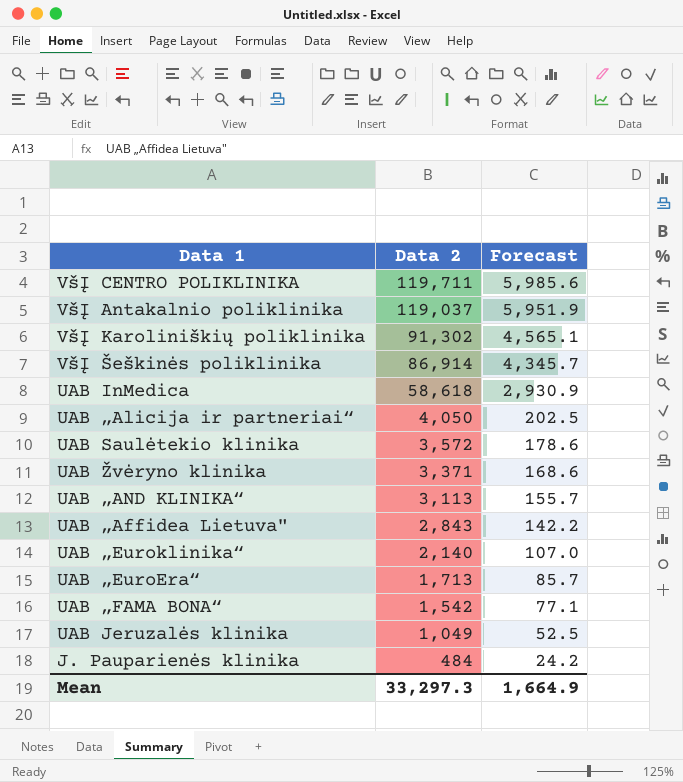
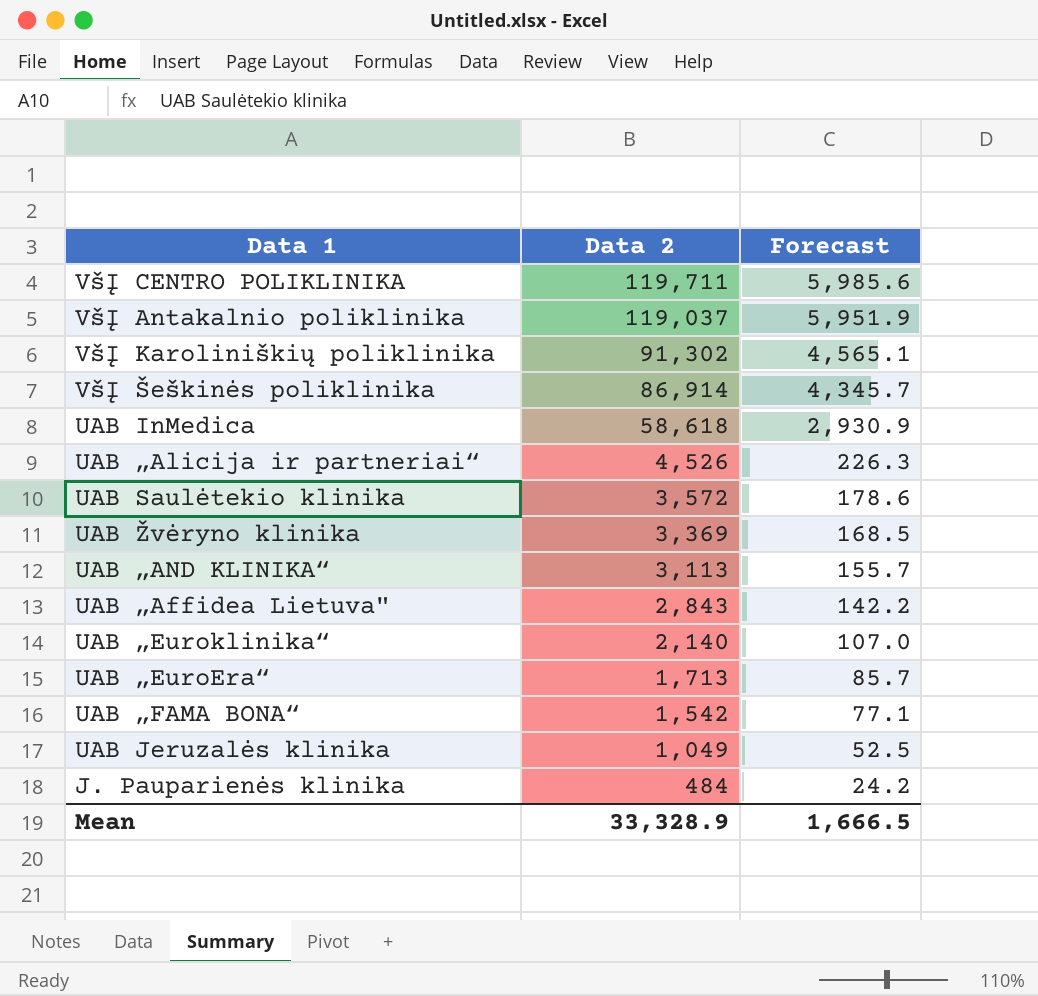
UAB „Alicija ir partneriai“ | Data 2: 4,050 -> 4,526
UAB „Alicija ir partneriai“ | Forecast: 202.5 -> 226.3
UAB Žvėryno klinika | Data 2: 3,371 -> 3,369
UAB Žvėryno klinika | Forecast: 168.6 -> 168.5
Mean | Data 2: 33,297.3 -> 33,328.9
Mean | Forecast: 1,664.9 -> 1,666.5

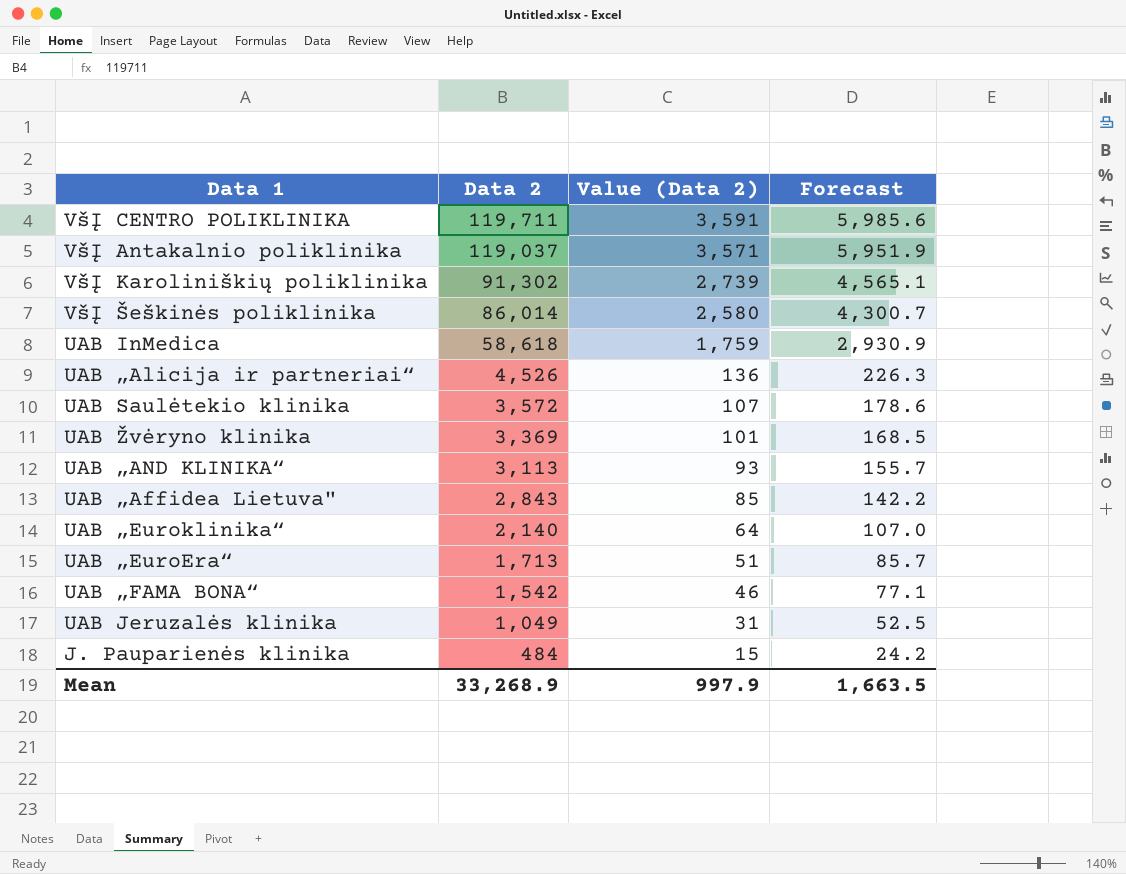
column Value (Data 2) | formula: none -> [Data 2] * 0.03
VšĮ Šeškinės poliklinika | Data 2: 86,914 -> 86,014
VšĮ Šeškinės poliklinika | Forecast: 4,345.7 -> 4,300.7
Mean | Data 2: 33,328.9 -> 33,268.9
Mean | Forecast: 1,666.5 -> 1,663.5

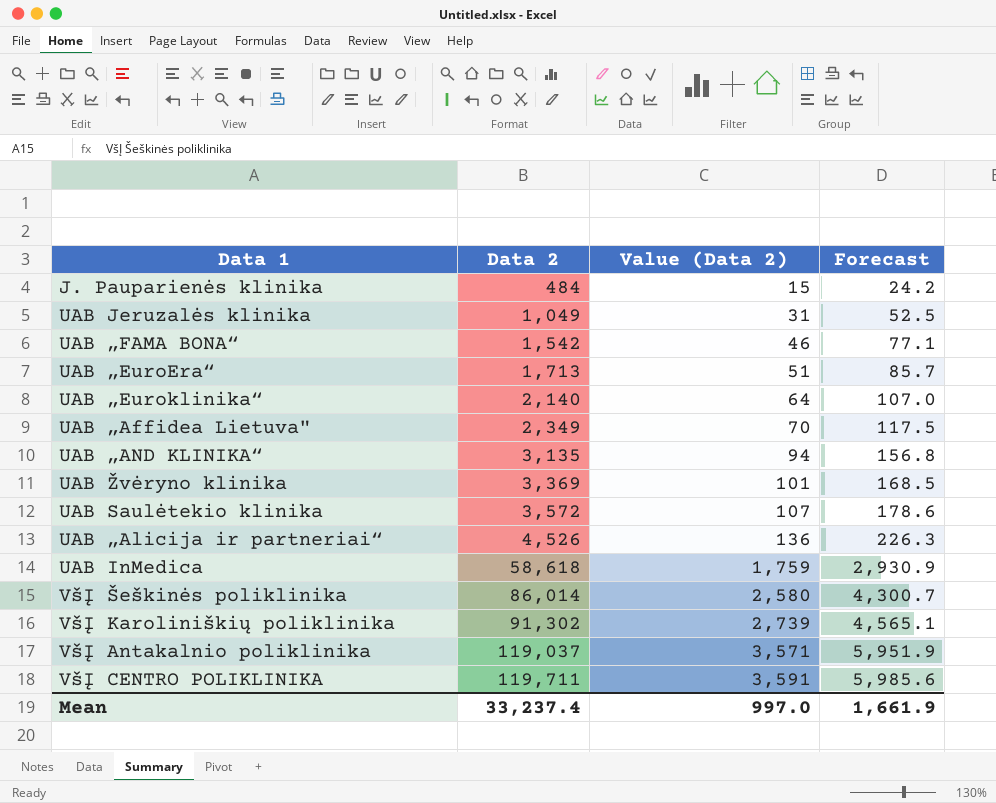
row order: Data 2 descending -> Data 2 ascending
UAB „Affidea Lietuva" | Data 2: 2,843 -> 2,349
UAB „Affidea Lietuva" | Value (Data 2): 85 -> 70
UAB „Affidea Lietuva" | Forecast: 142.2 -> 117.5
UAB „AND KLINIKA“ | Data 2: 3,113 -> 3,135
UAB „AND KLINIKA“ | Value (Data 2): 93 -> 94
UAB „AND KLINIKA“ | Forecast: 155.7 -> 156.8
Mean | Data 2: 33,268.9 -> 33,237.4
Mean | Value (Data 2): 997.9 -> 997.0
Mean | Forecast: 1,663.5 -> 1,661.9

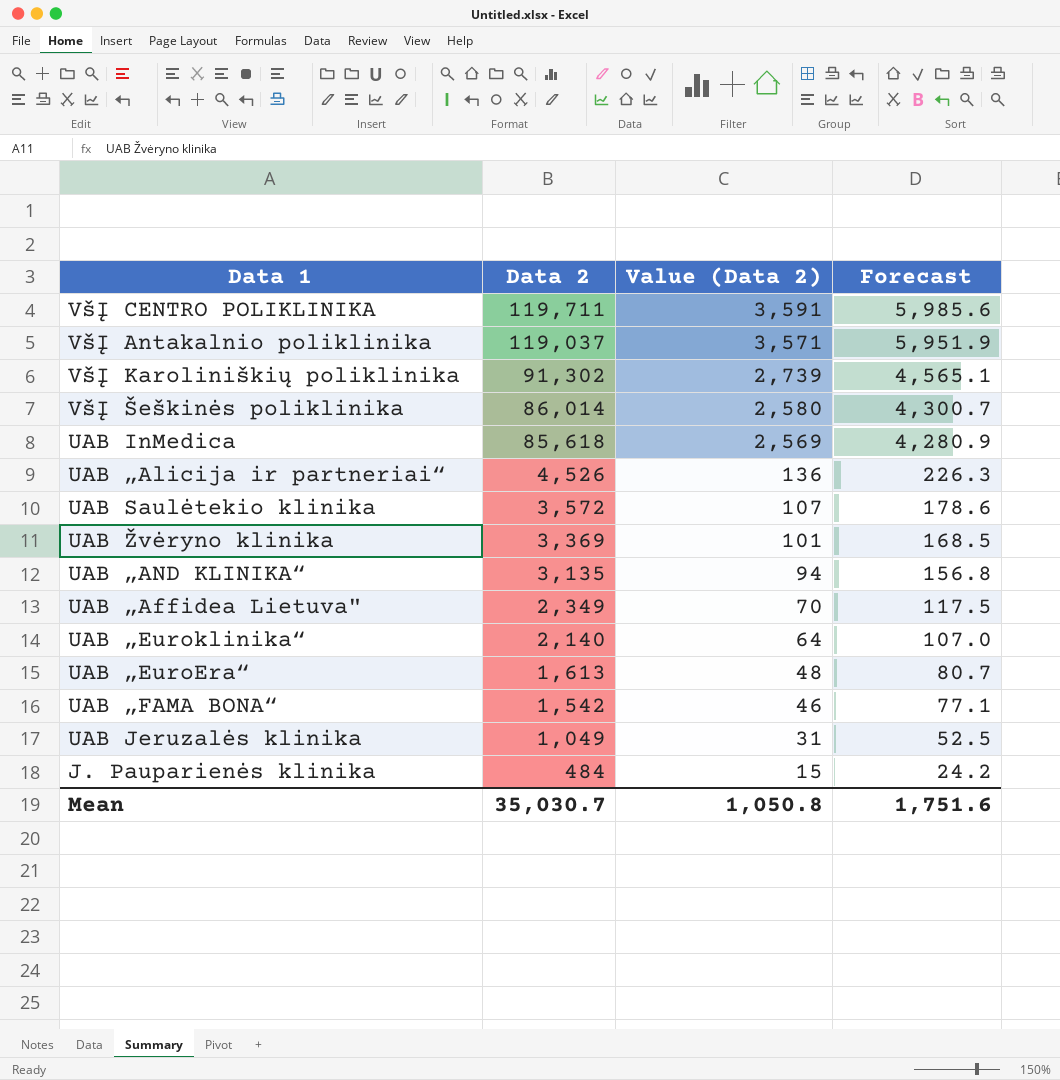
row order: Data 2 ascending -> Data 2 descending
UAB InMedica | Data 2: 58,618 -> 85,618
UAB InMedica | Value (Data 2): 1,759 -> 2,569
UAB InMedica | Forecast: 2,930.9 -> 4,280.9
UAB „EuroEra“ | Data 2: 1,713 -> 1,613
UAB „EuroEra“ | Value (Data 2): 51 -> 48
UAB „EuroEra“ | Forecast: 85.7 -> 80.7
Mean | Data 2: 33,237.4 -> 35,030.7
Mean | Value (Data 2): 997.0 -> 1,050.8
Mean | Forecast: 1,661.9 -> 1,751.6

